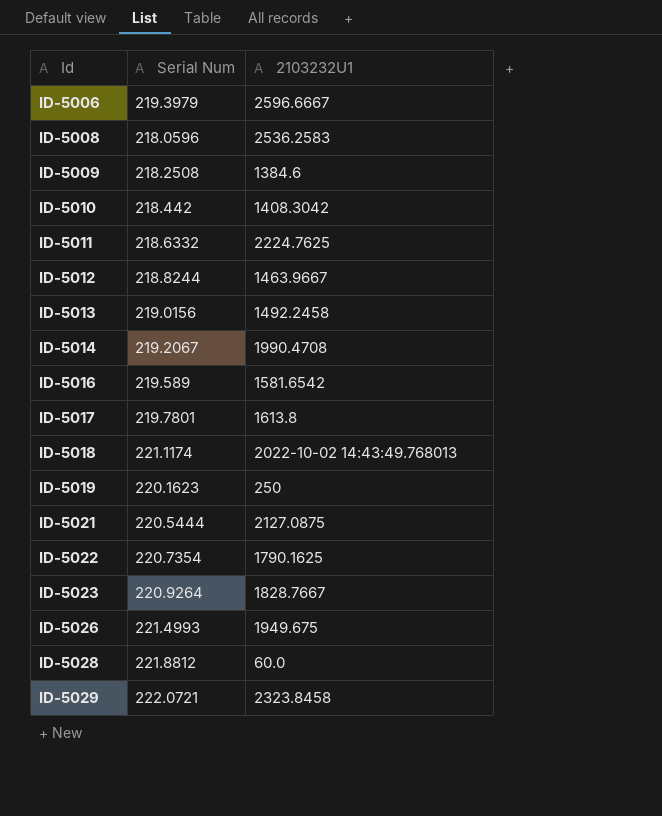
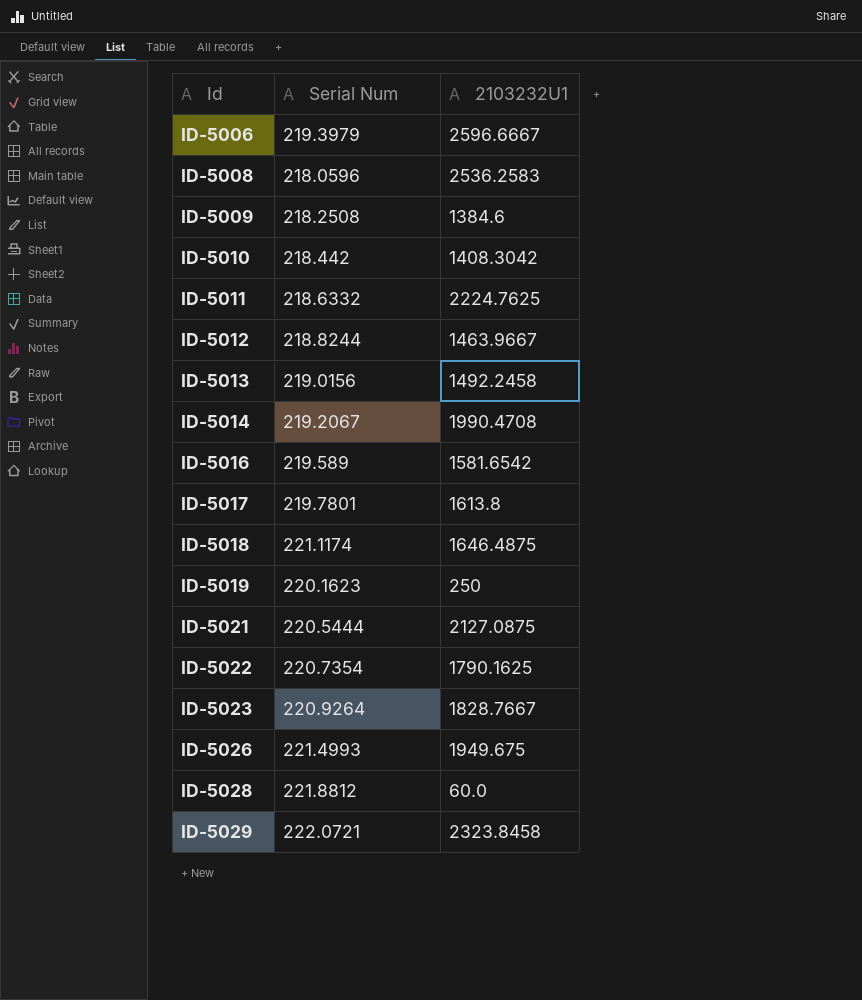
ID-5018 | 2103232U1: 2022-10-02 14:43:49.768013 -> 1646.4875

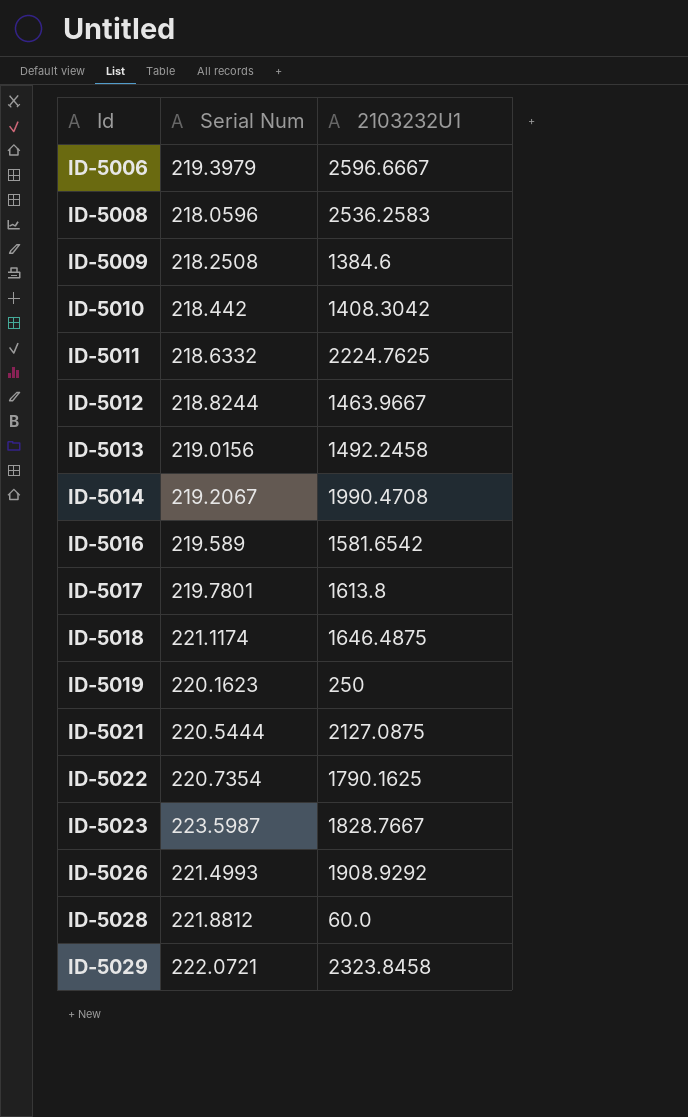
ID-5023 | Serial Num: 220.9264 -> 223.5987
ID-5026 | 2103232U1: 1949.675 -> 1908.9292

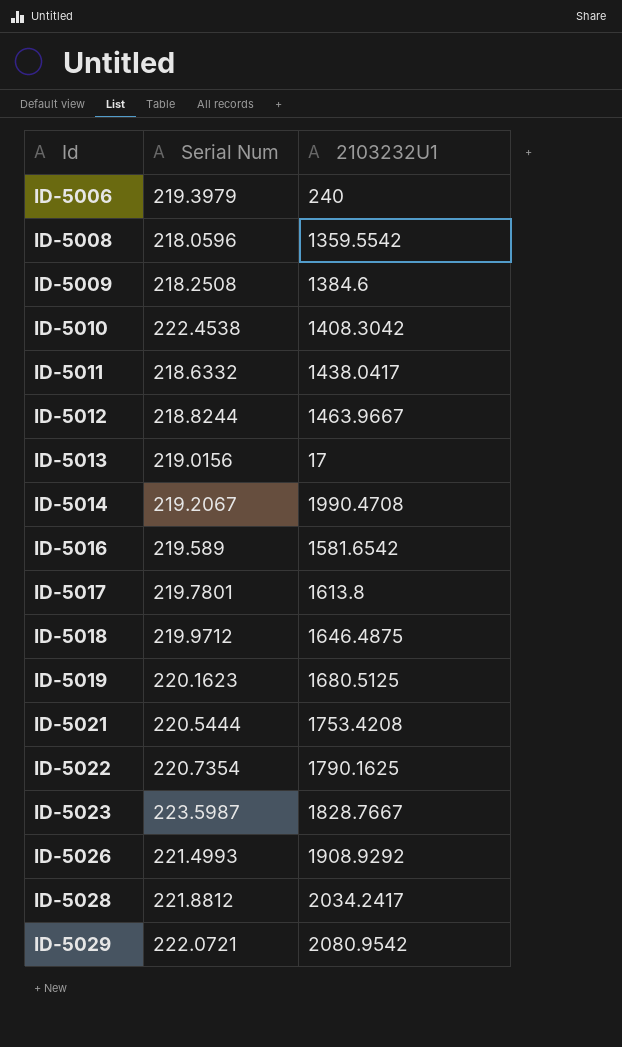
ID-5006 | 2103232U1: 2596.6667 -> 240
ID-5008 | 2103232U1: 2536.2583 -> 1359.5542
ID-5010 | Serial Num: 218.442 -> 222.4538
ID-5011 | 2103232U1: 2224.7625 -> 1438.0417
ID-5013 | 2103232U1: 1492.2458 -> 17
ID-5018 | Serial Num: 221.1174 -> 219.9712
ID-5019 | 2103232U1: 250 -> 1680.5125
ID-5021 | 2103232U1: 2127.0875 -> 1753.4208
ID-5028 | 2103232U1: 60.0 -> 2034.2417
ID-5029 | 2103232U1: 2323.8458 -> 2080.9542

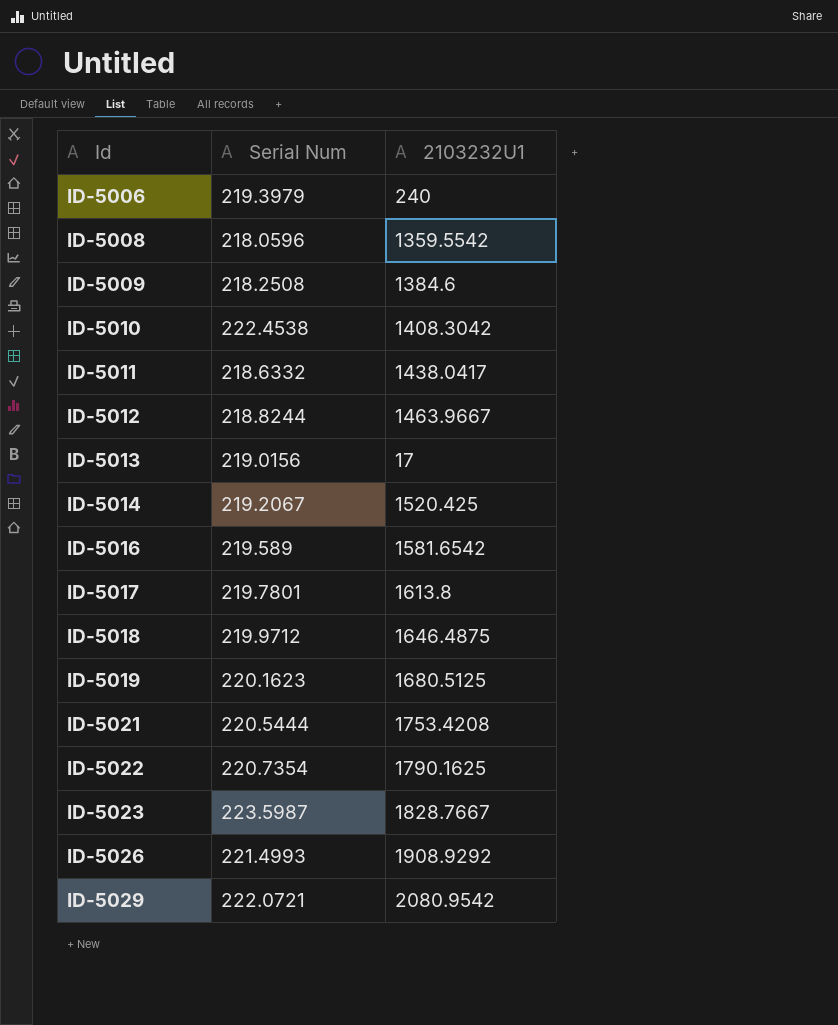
row ID-5028: 221.8812 | 2034.2417 -> none
ID-5014 | 2103232U1: 1990.4708 -> 1520.425

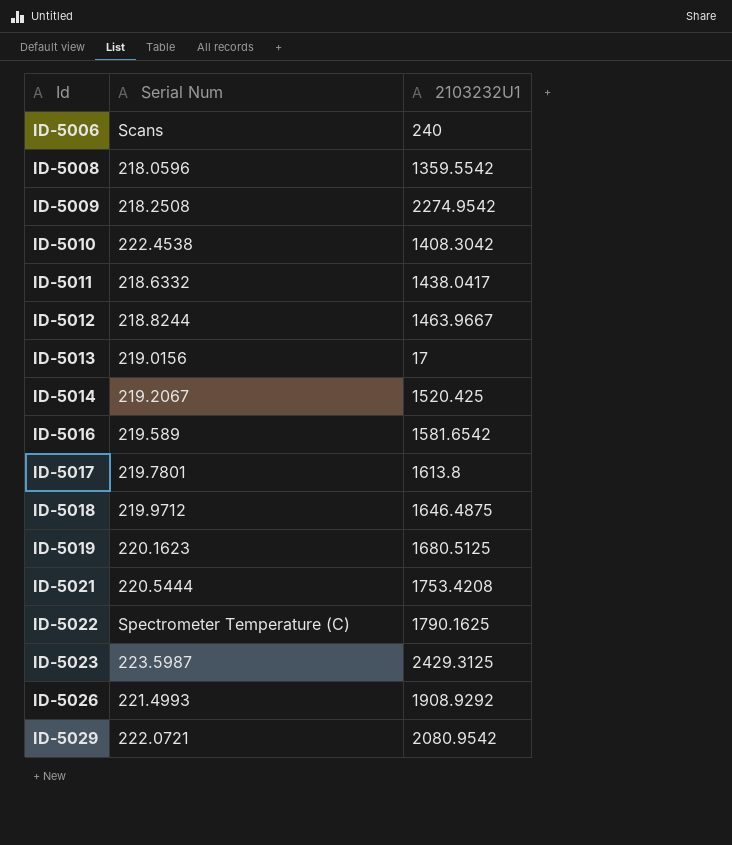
ID-5006 | Serial Num: 219.3979 -> Scans
ID-5009 | 2103232U1: 1384.6 -> 2274.9542
ID-5022 | Serial Num: 220.7354 -> Spectrometer Temperature (C)
ID-5023 | 2103232U1: 1828.7667 -> 2429.3125

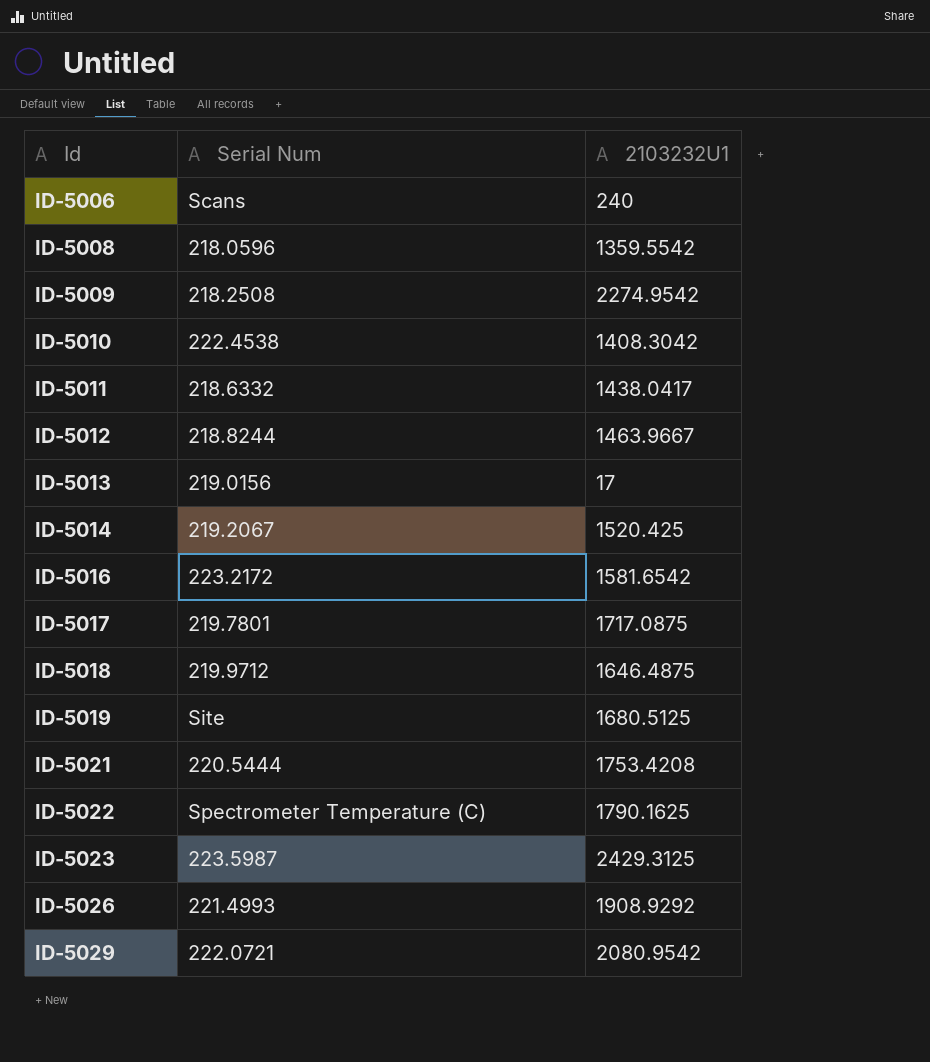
ID-5016 | Serial Num: 219.589 -> 223.2172
ID-5017 | 2103232U1: 1613.8 -> 1717.0875
ID-5019 | Serial Num: 220.1623 -> Site

